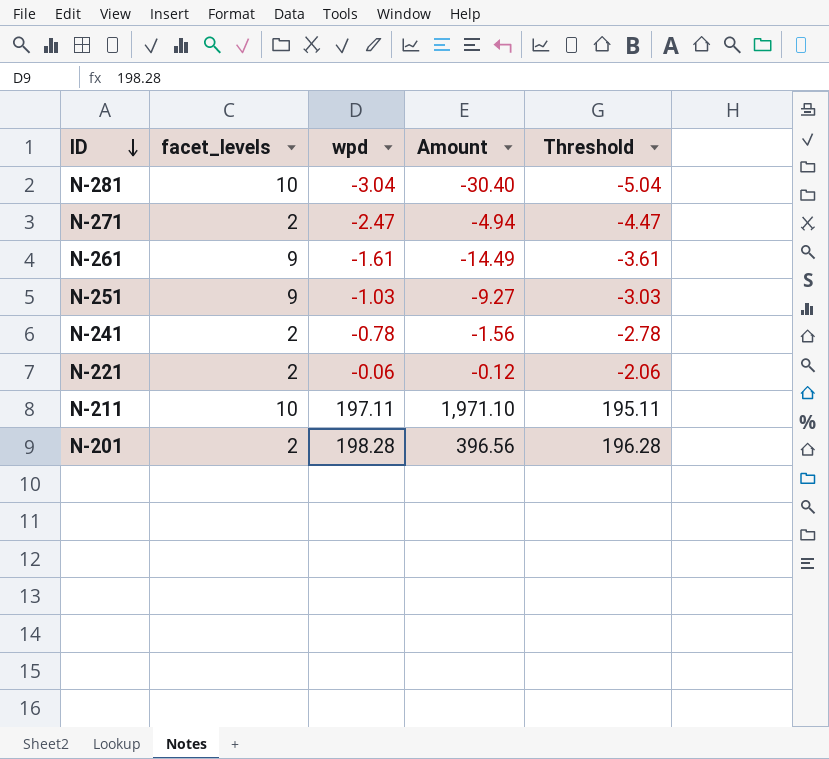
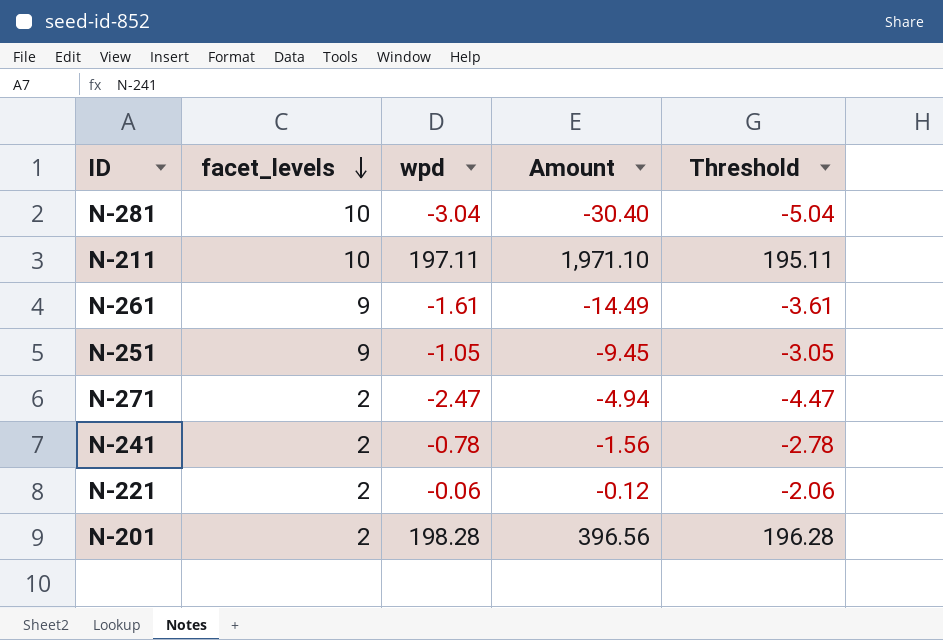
row order: ID descending -> facet_levels descending
N-251 | wpd: -1.03 -> -1.05
N-251 | Amount: -9.27 -> -9.45
N-251 | Threshold: -3.03 -> -3.05

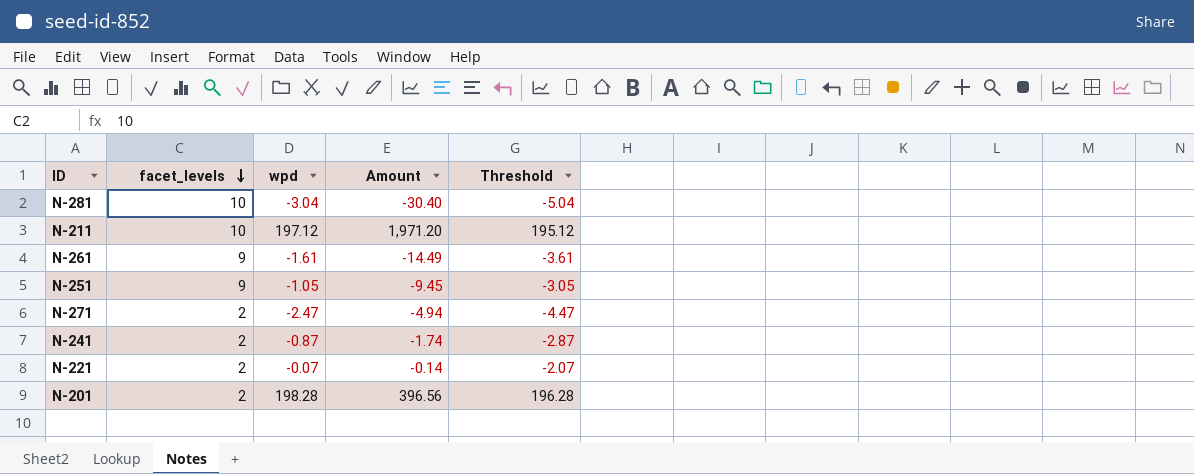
N-211 | wpd: 197.11 -> 197.12
N-211 | Amount: 1,971.10 -> 1,971.20
N-211 | Threshold: 195.11 -> 195.12
N-241 | wpd: -0.78 -> -0.87
N-241 | Amount: -1.56 -> -1.74
N-241 | Threshold: -2.78 -> -2.87
N-221 | wpd: -0.06 -> -0.07
N-221 | Amount: -0.12 -> -0.14
N-221 | Threshold: -2.06 -> -2.07

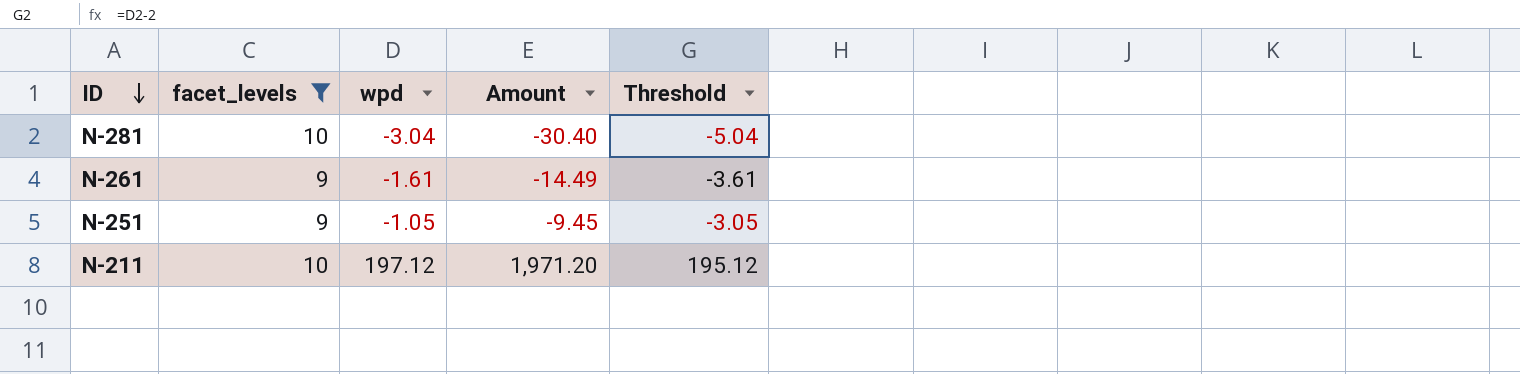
filter: none -> facet_levels != 2
row order: facet_levels descending -> ID descending

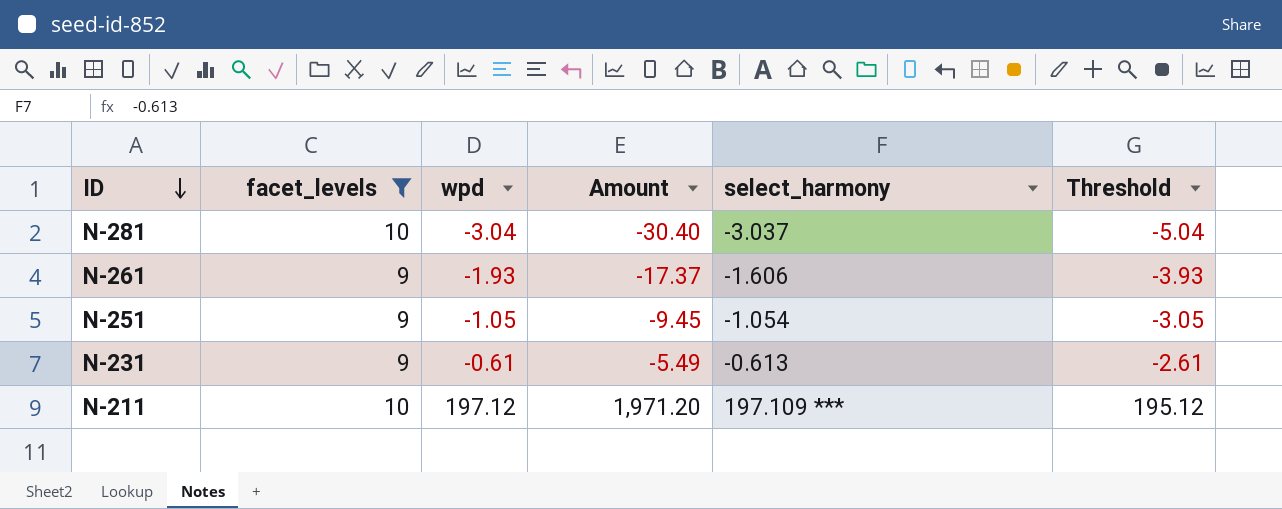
column select_harmony | position: none -> 5
N-261 | wpd: -1.61 -> -1.93
N-261 | Amount: -14.49 -> -17.37
N-261 | Threshold: -3.61 -> -3.93
row N-231: none -> 9 | -0.61 | -5.49 | -0.613 | -2.61

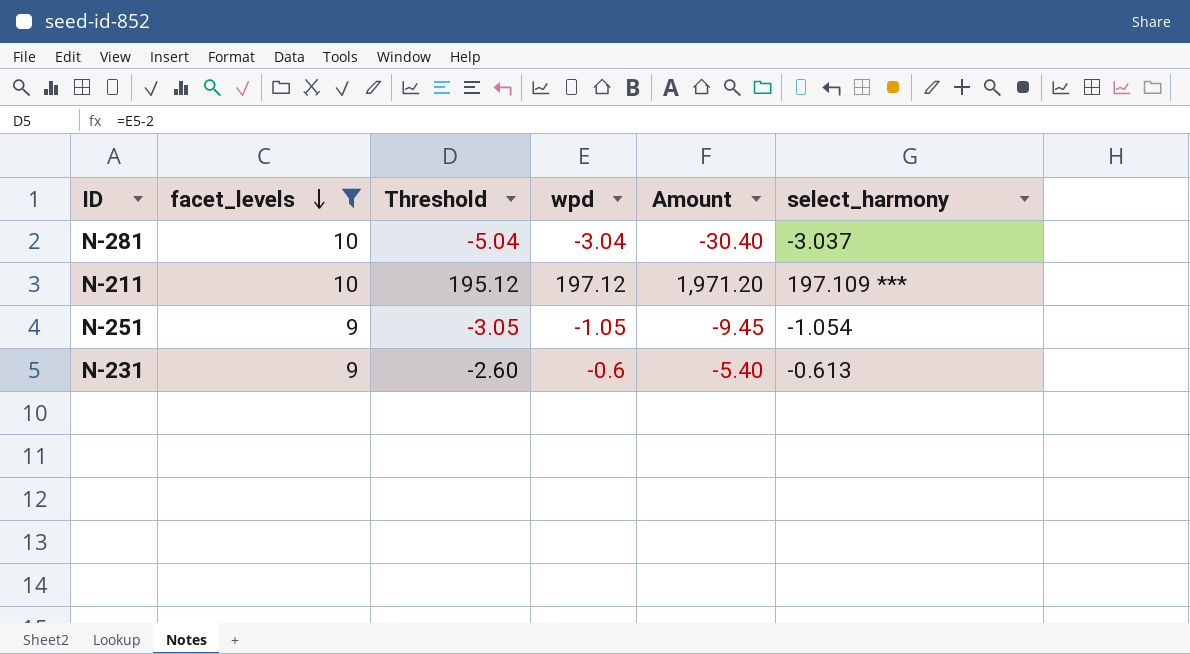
row order: ID descending -> facet_levels descending
column Threshold | position: 6 -> 3
row N-261: 9 | -1.93 | -17.37 | -1.606 | -3.93 -> none
N-231 | Threshold: -2.61 -> -2.60
N-231 | wpd: -0.61 -> -0.6
N-231 | Amount: -5.49 -> -5.40

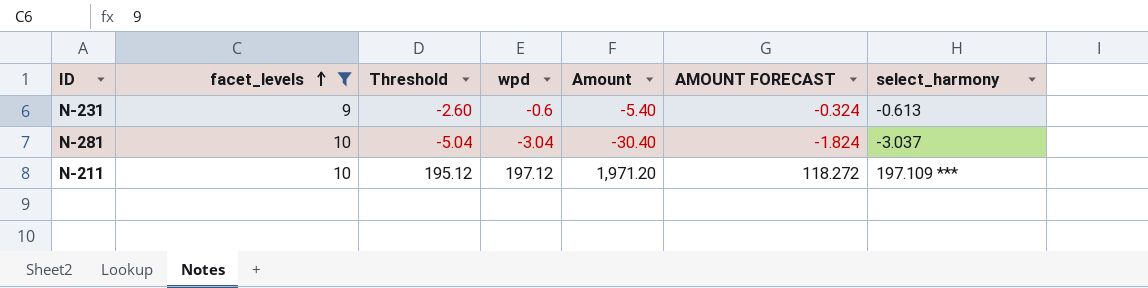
row order: facet_levels descending -> facet_levels ascending
column AMOUNT FORECAST | formula: none -> [Amount] * 0.06
row N-251: 9 | -3.05 | -1.05 | -9.45 | -1.054 -> none

